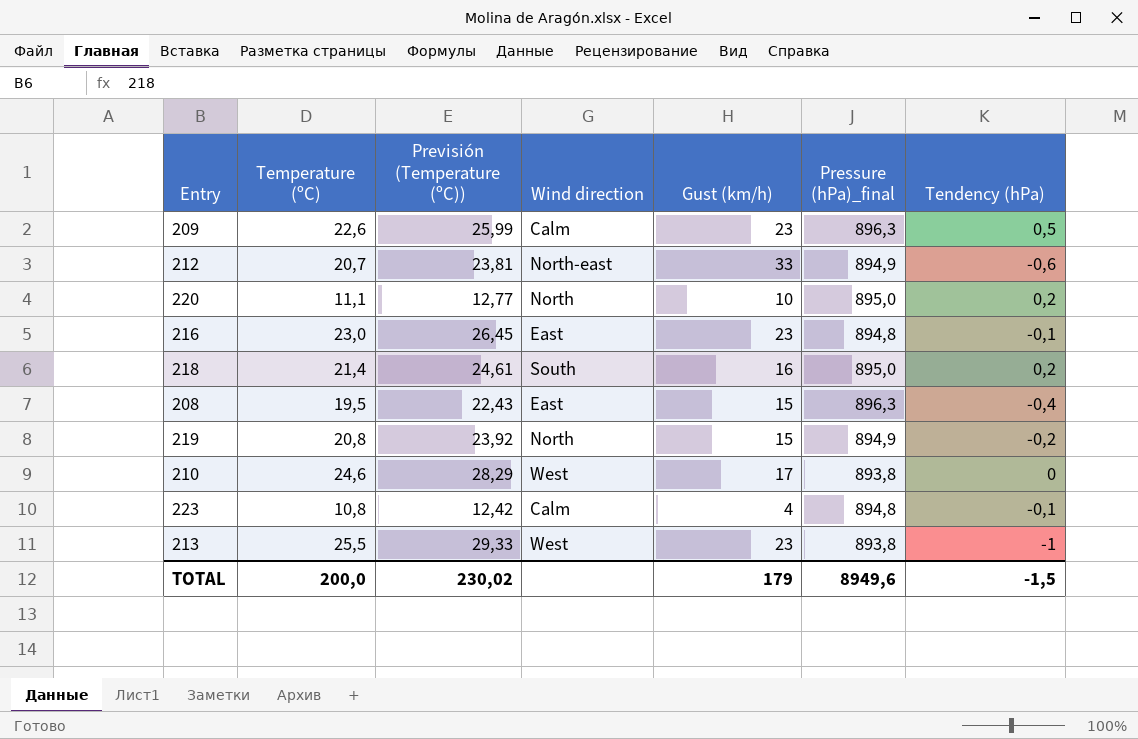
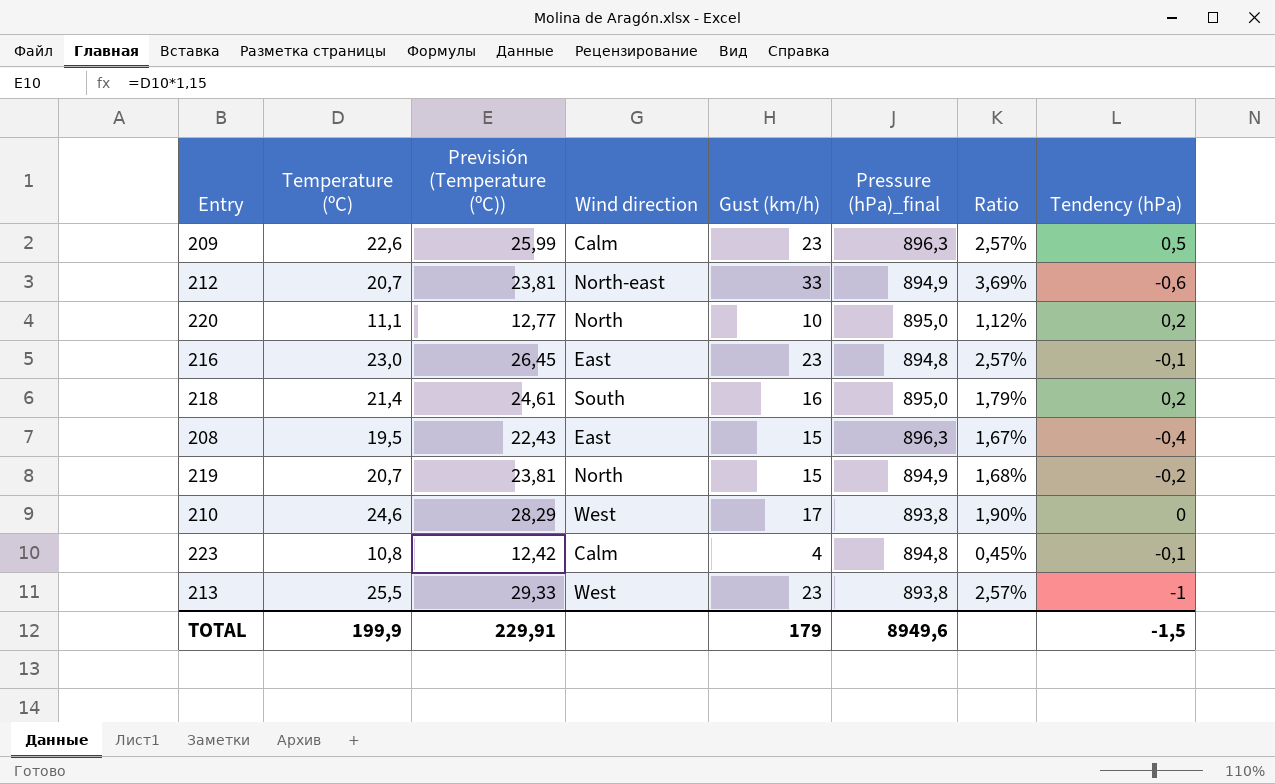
column Ratio | formula: none -> [Gust (km/h)] / [Pressure (hPa)_final]
219 | Temperature (ºC): 20,8 -> 20,7
219 | Previsión (Temperature (ºC)): 23,92 -> 23,81
TOTAL | Temperature (ºC): 200,0 -> 199,9
TOTAL | Previsión (Temperature (ºC)): 230,02 -> 229,91

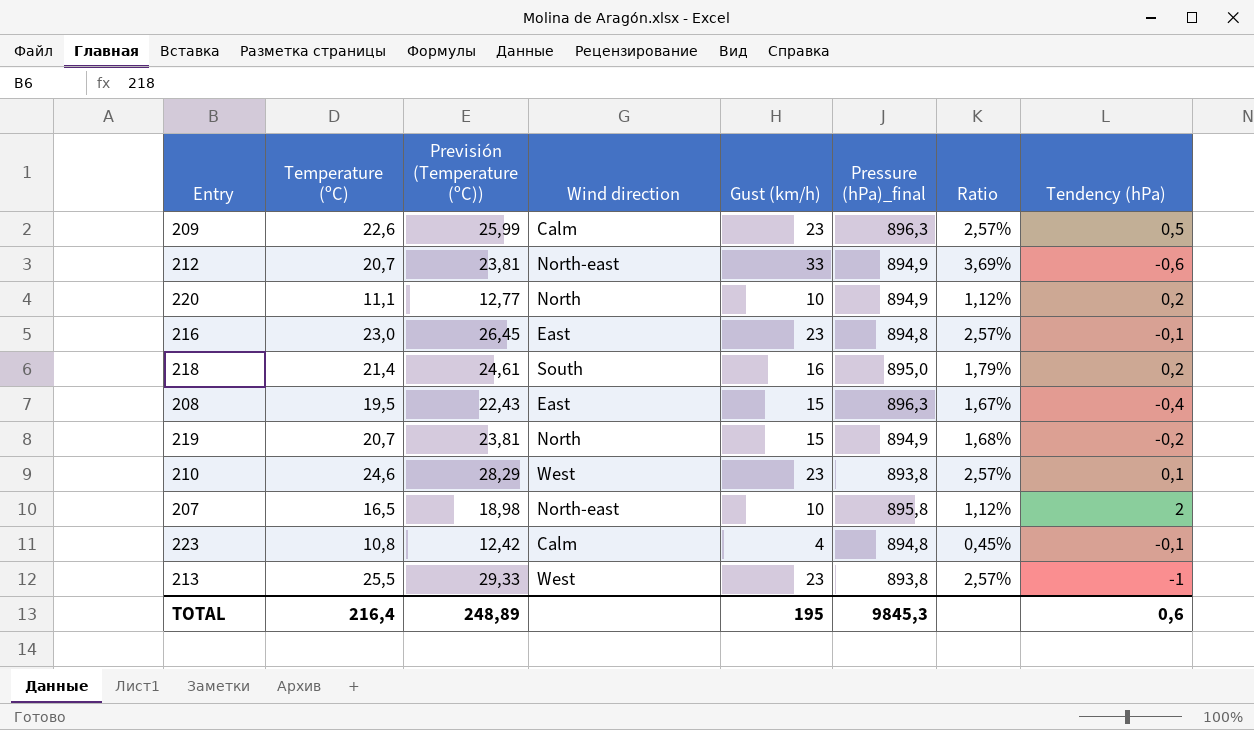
220 | Pressure (hPa)_final: 895,0 -> 894,9
210 | Gust (km/h): 17 -> 23
210 | Ratio: 1,90% -> 2,57%
210 | Tendency (hPa): 0 -> 0,1
row 207: none -> 16,5 | 18,98 | North-east | 10 | 895,8 | 1,12% | 2
TOTAL | Temperature (ºC): 199,9 -> 216,4
TOTAL | Previsión (Temperature (ºC)): 229,91 -> 248,89
TOTAL | Gust (km/h): 179 -> 195
TOTAL | Pressure (hPa)_final: 8949,6 -> 9845,3
TOTAL | Tendency (hPa): -1,5 -> 0,6

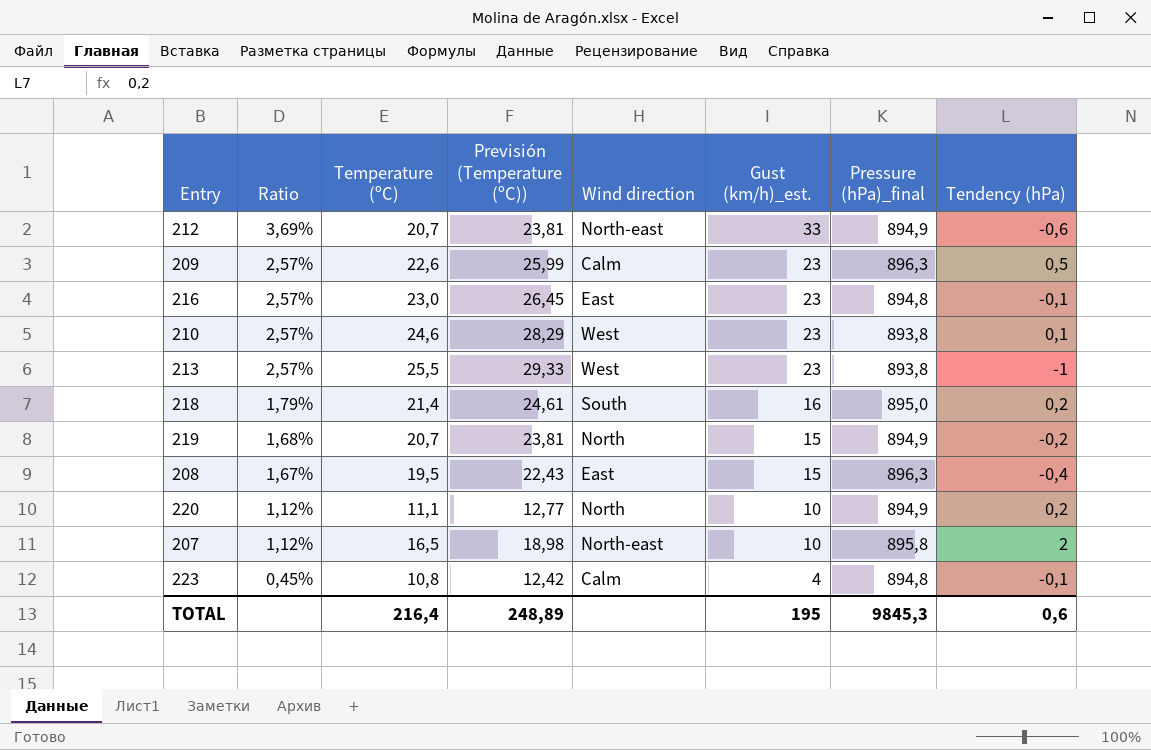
row order: none -> Ratio descending
column Ratio | position: 7 -> 2
column name: Gust (km/h) -> Gust (km/h)_est.

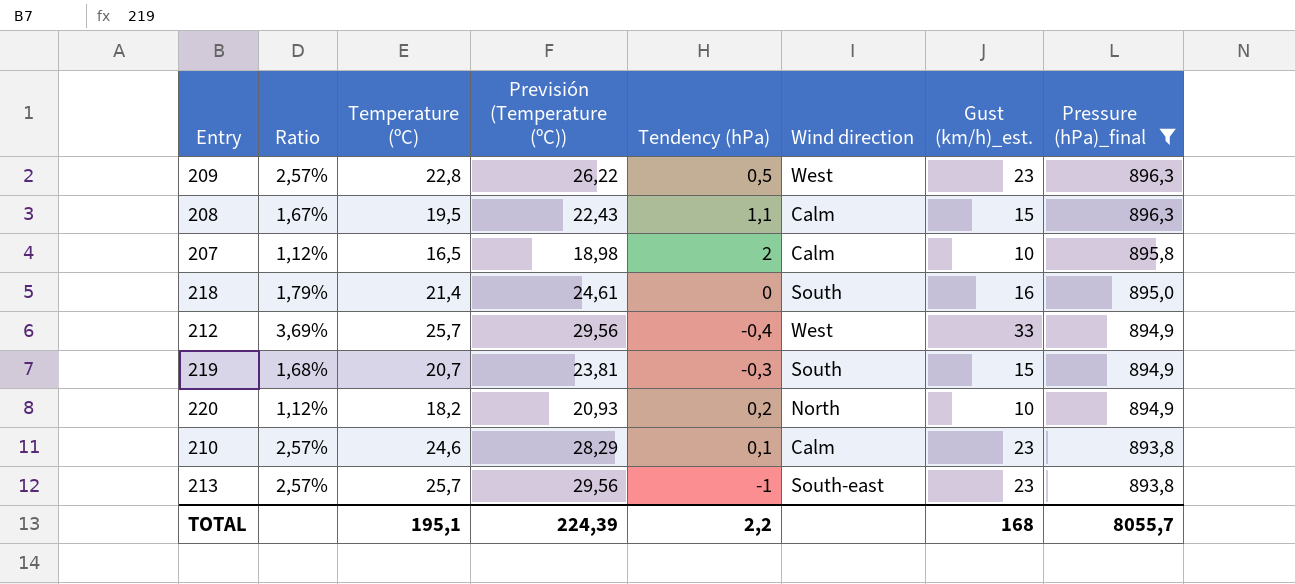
filter: none -> Pressure (hPa)_final != 894,8
row order: Ratio descending -> Pressure (hPa)_final descending
column Tendency (hPa) | position: 8 -> 5
209 | Temperature (ºC): 22,6 -> 22,8
209 | Previsión (Temperature (ºC)): 25,99 -> 26,22
209 | Wind direction: Calm -> West
208 | Tendency (hPa): -0,4 -> 1,1
208 | Wind direction: East -> Calm
207 | Wind direction: North-east -> Calm
218 | Tendency (hPa): 0,2 -> 0
212 | Temperature (ºC): 20,7 -> 25,7
212 | Previsión (Temperature (ºC)): 23,81 -> 29,56
212 | Tendency (hPa): -0,6 -> -0,4
212 | Wind direction: North-east -> West
219 | Tendency (hPa): -0,2 -> -0,3
219 | Wind direction: North -> South
220 | Temperature (ºC): 11,1 -> 18,2
220 | Previsión (Temperature (ºC)): 12,77 -> 20,93
210 | Wind direction: West -> Calm
213 | Temperature (ºC): 25,5 -> 25,7
213 | Previsión (Temperature (ºC)): 29,33 -> 29,56
213 | Wind direction: West -> South-east
TOTAL | Temperature (ºC): 216,4 -> 195,1
TOTAL | Previsión (Temperature (ºC)): 248,89 -> 224,39
TOTAL | Tendency (hPa): 0,6 -> 2,2
TOTAL | Gust (km/h)_est.: 195 -> 168
TOTAL | Pressure (hPa)_final: 9845,3 -> 8055,7

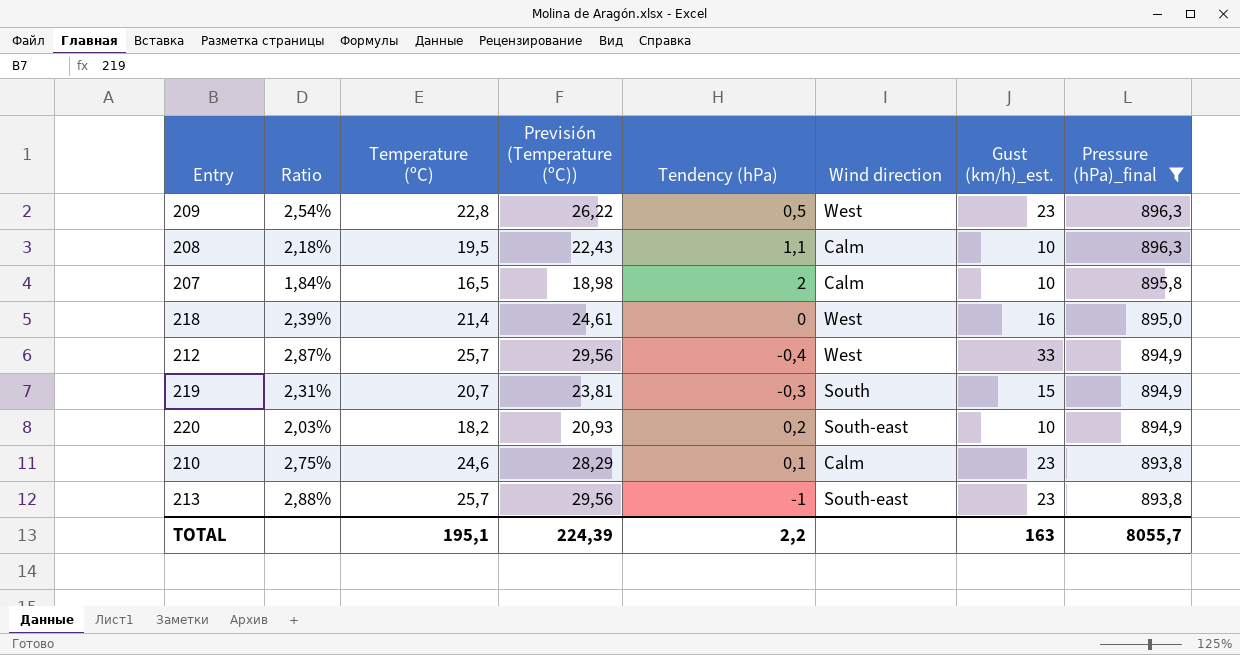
column Ratio | formula: [Gust (km/h)_est.] / [Pressure (hPa)_final] -> [Temperature (ºC)] / [Pressure (hPa)_final]
208 | Gust (km/h)_est.: 15 -> 10
218 | Wind direction: South -> West
220 | Wind direction: North -> South-east
TOTAL | Gust (km/h)_est.: 168 -> 163

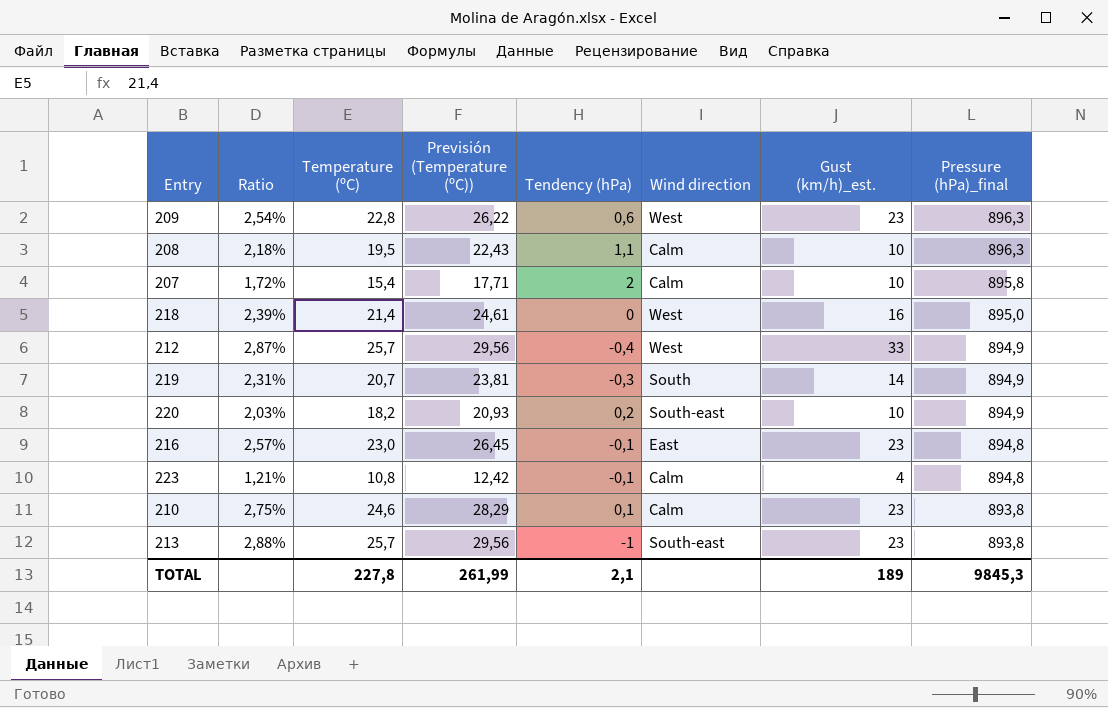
filter: Pressure (hPa)_final != 894,8 -> none
209 | Tendency (hPa): 0,5 -> 0,6
207 | Ratio: 1,84% -> 1,72%
207 | Temperature (ºC): 16,5 -> 15,4
207 | Previsión (Temperature (ºC)): 18,98 -> 17,71
219 | Gust (km/h)_est.: 15 -> 14
TOTAL | Temperature (ºC): 195,1 -> 227,8
TOTAL | Previsión (Temperature (ºC)): 224,39 -> 261,99
TOTAL | Tendency (hPa): 2,2 -> 2,1
TOTAL | Gust (km/h)_est.: 163 -> 189
TOTAL | Pressure (hPa)_final: 8055,7 -> 9845,3

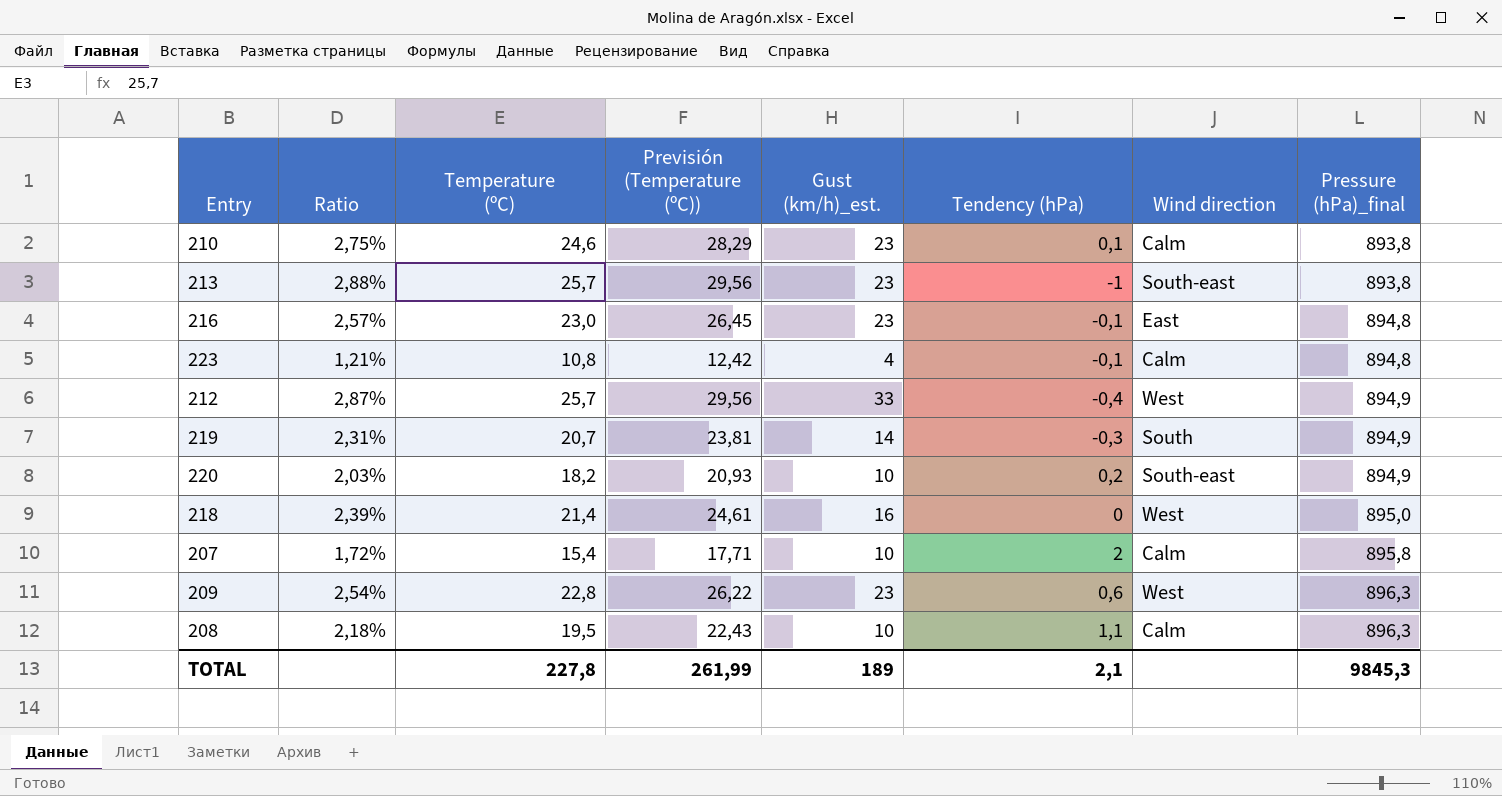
row order: Pressure (hPa)_final descending -> Pressure (hPa)_final ascending
column Gust (km/h)_est. | position: 7 -> 5

